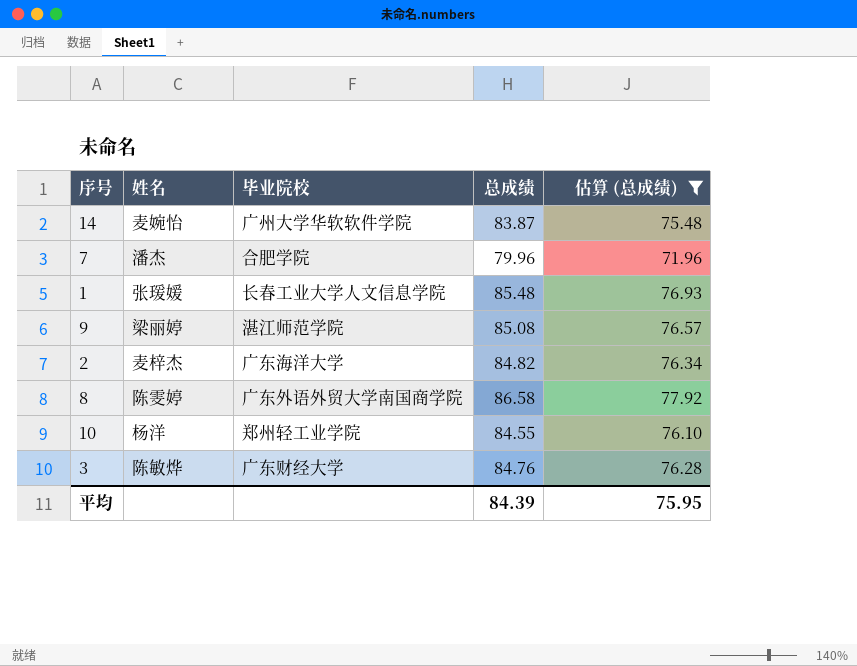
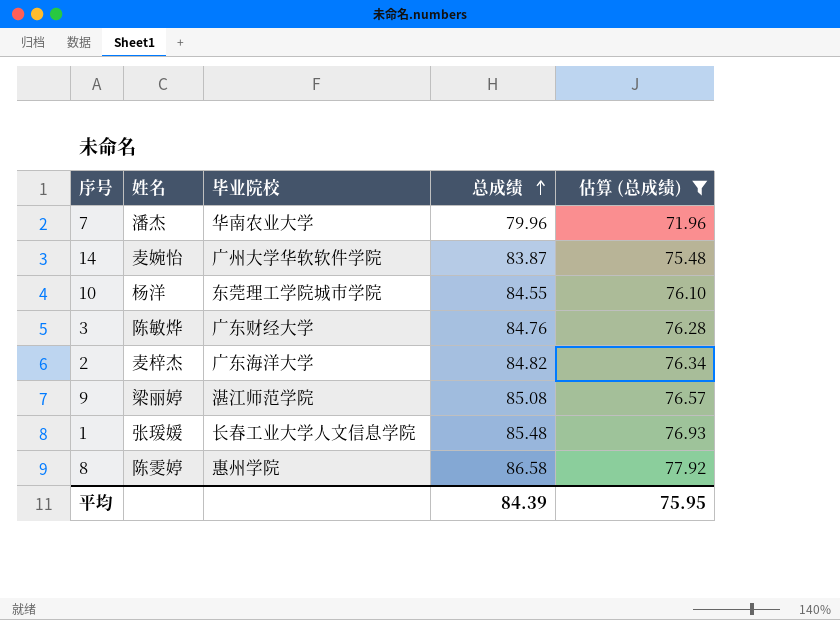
row order: none -> 总成绩 ascending
7 | 毕业院校: 合肥学院 -> 华南农业大学
10 | 毕业院校: 郑州轻工业学院 -> 东莞理工学院城市学院
8 | 毕业院校: 广东外语外贸大学南国商学院 -> 惠州学院

